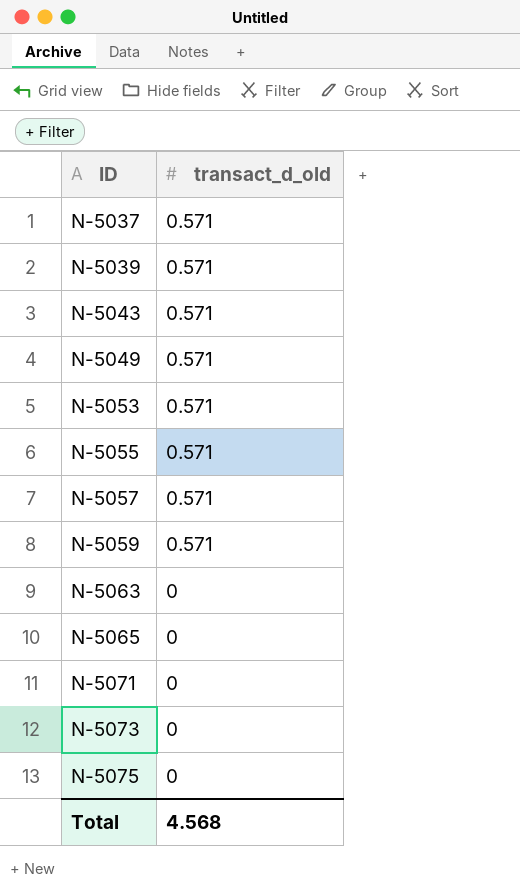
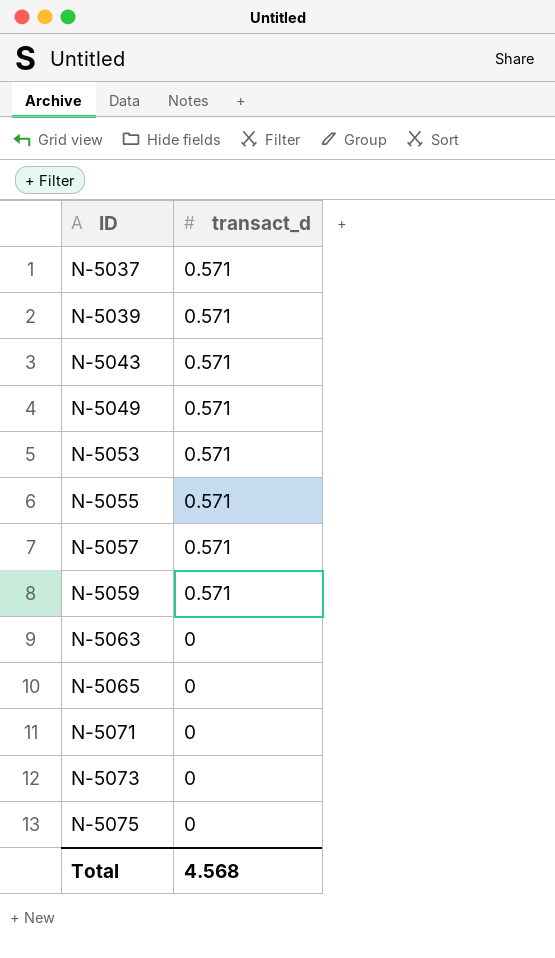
column name: transact_d_old -> transact_d

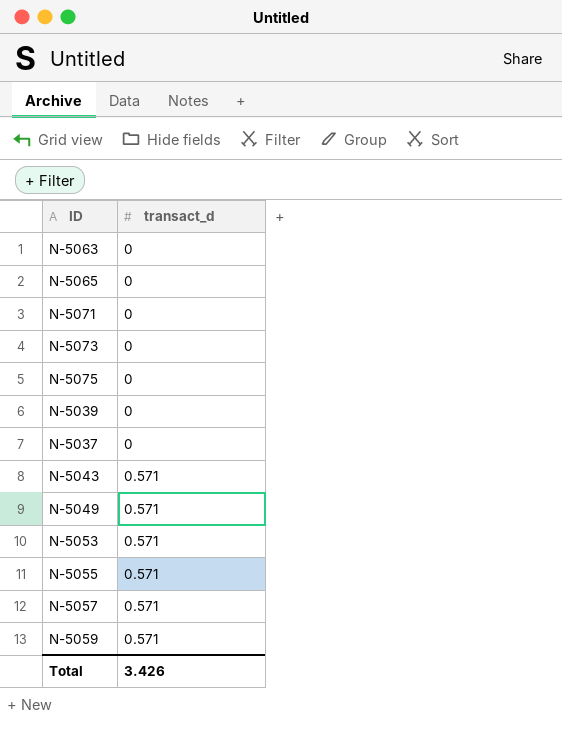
row order: ID ascending -> transact_d ascending
N-5039 | transact_d: 0.571 -> 0
N-5037 | transact_d: 0.571 -> 0
Total | transact_d: 4.568 -> 3.426

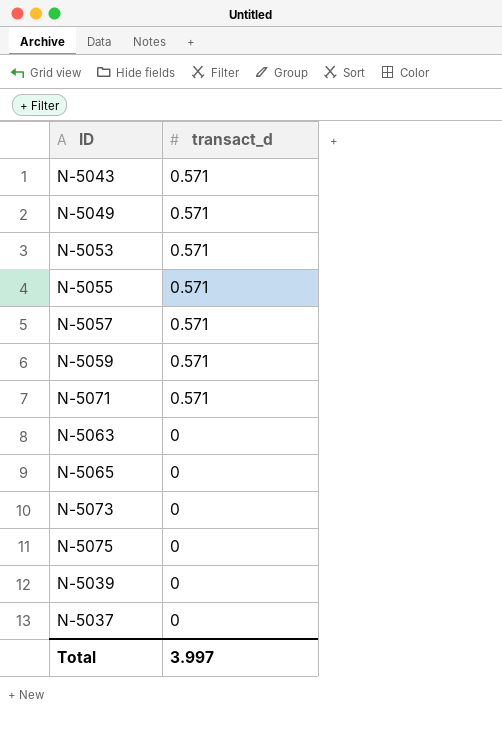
row order: transact_d ascending -> transact_d descending
N-5071 | transact_d: 0 -> 0.571
Total | transact_d: 3.426 -> 3.997

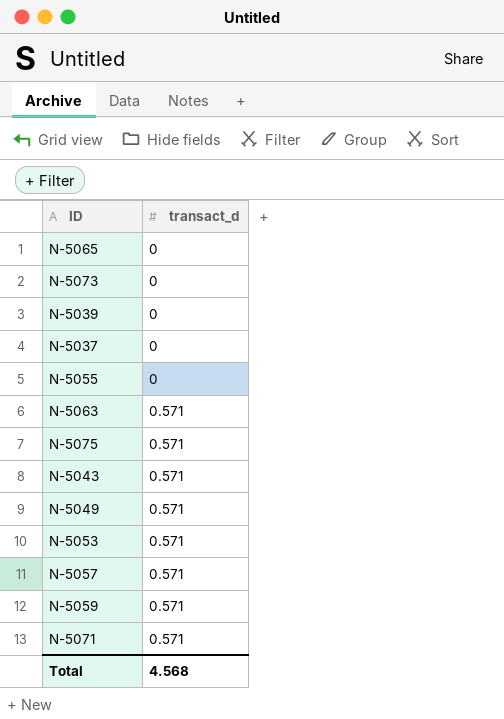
row order: transact_d descending -> transact_d ascending
N-5055 | transact_d: 0.571 -> 0
N-5063 | transact_d: 0 -> 0.571
N-5075 | transact_d: 0 -> 0.571
Total | transact_d: 3.997 -> 4.568

